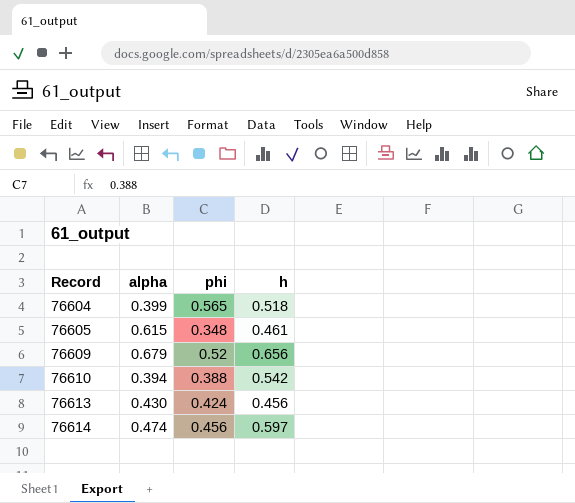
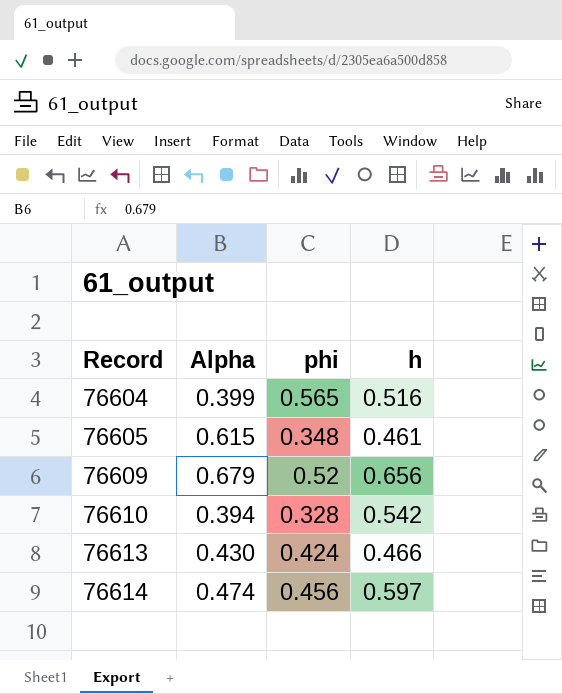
column name: alpha -> Alpha
76604 | h: 0.518 -> 0.516
76610 | phi: 0.388 -> 0.328
76613 | h: 0.456 -> 0.466

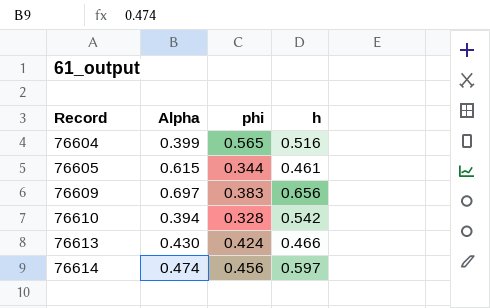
76605 | phi: 0.348 -> 0.344
76609 | Alpha: 0.679 -> 0.697
76609 | phi: 0.52 -> 0.383

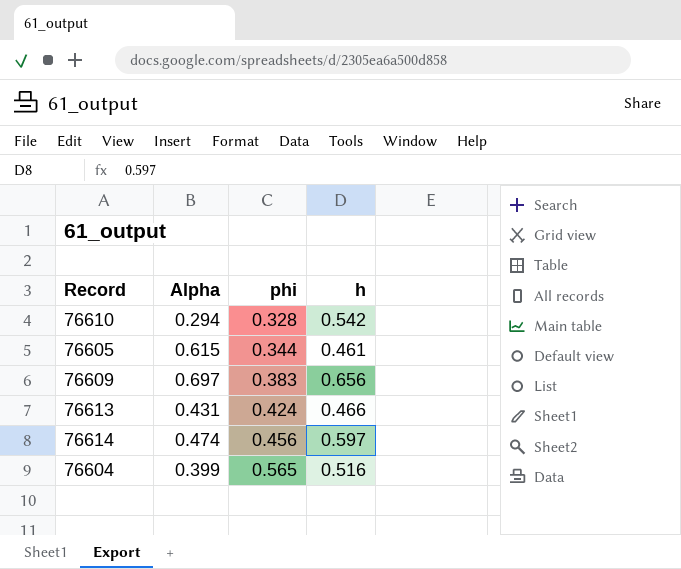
row order: Record ascending -> phi ascending
76610 | Alpha: 0.394 -> 0.294
76613 | Alpha: 0.430 -> 0.431

